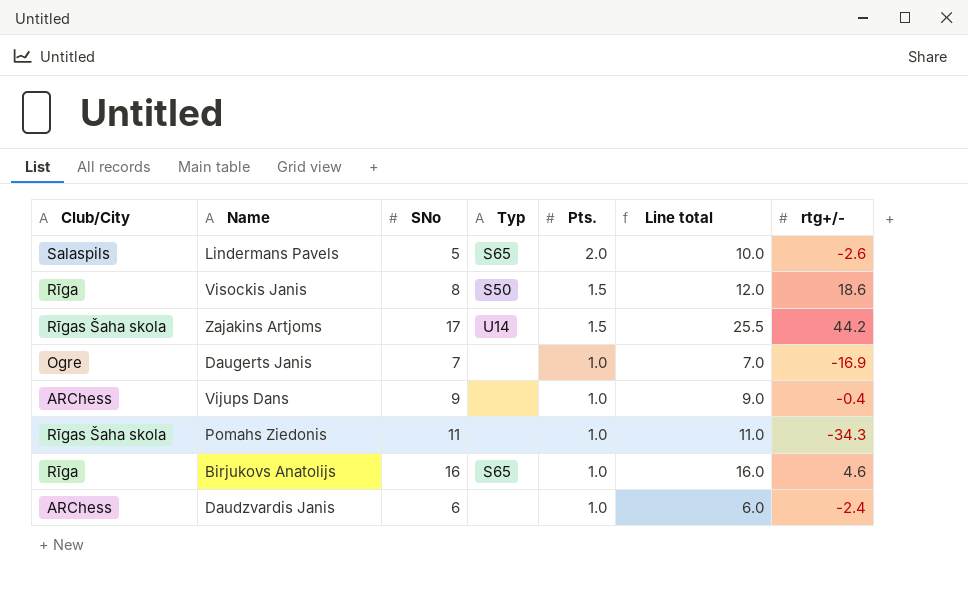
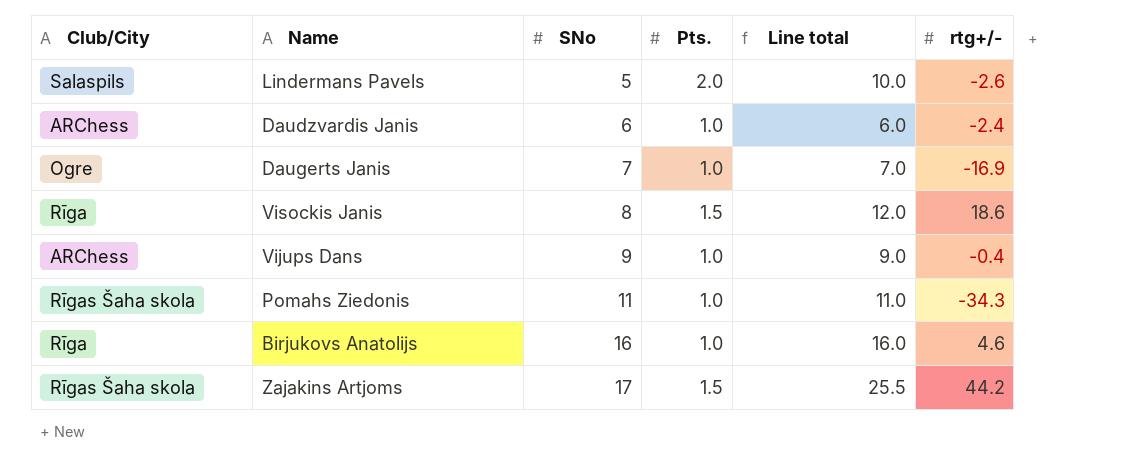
row order: Pts. descending -> SNo ascending
column Typ | position: 4 -> none

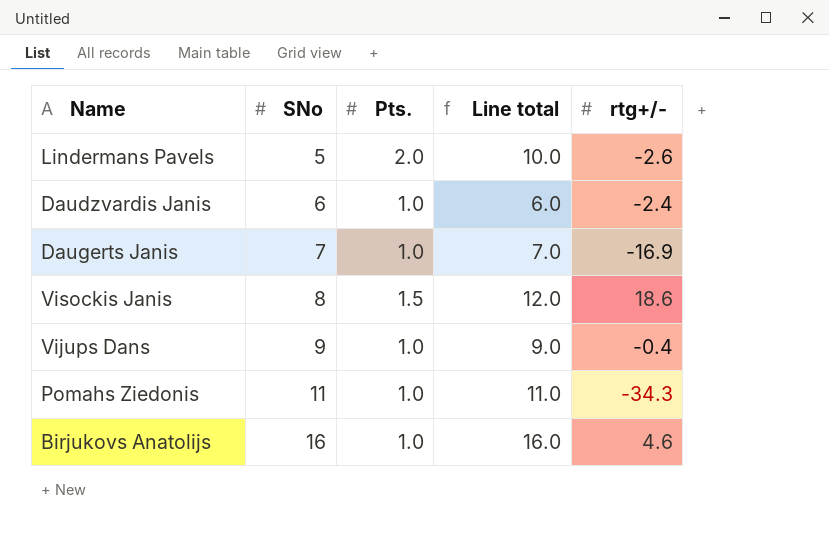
column Club/City | position: 1 -> none
row Zajakins Artjoms: Rīgas Šaha skola | 17 | 1.5 | 25.5 | 44.2 -> none

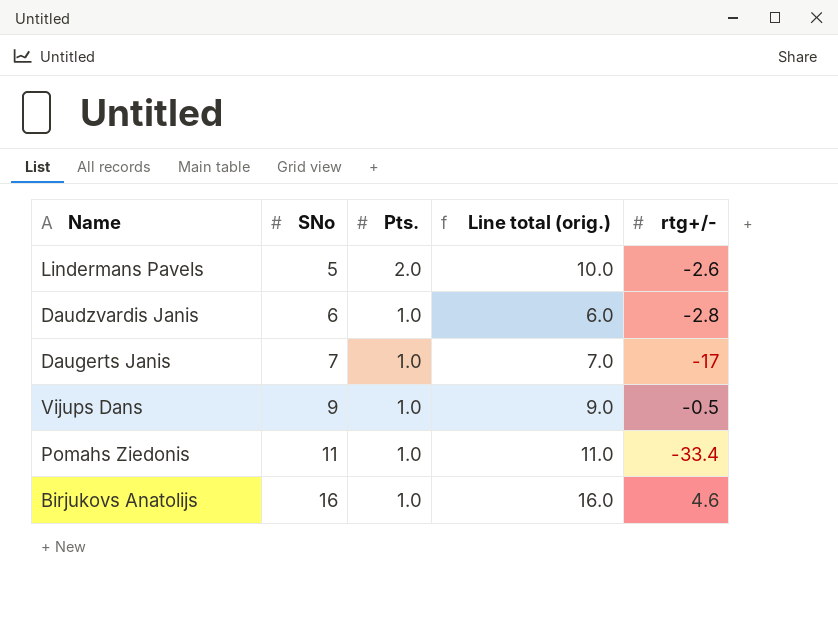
column name: Line total -> Line total (orig.)
row Visockis Janis: 8 | 1.5 | 12.0 | 18.6 -> none
Daudzvardis Janis | rtg+/-: -2.4 -> -2.8
Daugerts Janis | rtg+/-: -16.9 -> -17
Vijups Dans | rtg+/-: -0.4 -> -0.5
Pomahs Ziedonis | rtg+/-: -34.3 -> -33.4

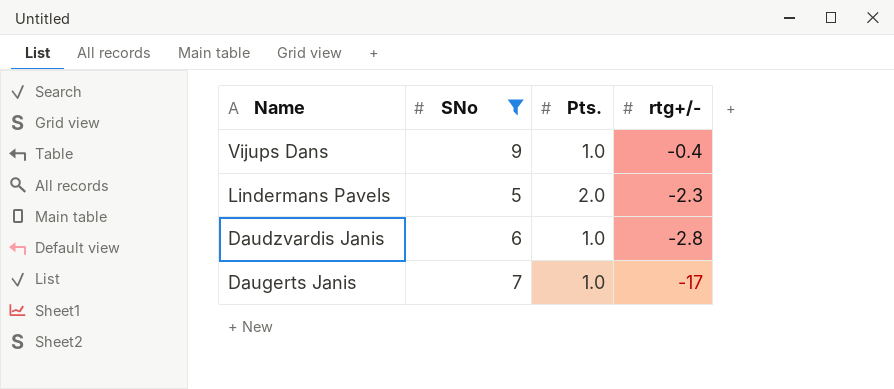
filter: none -> SNo <= 9
row order: SNo ascending -> rtg+/- descending
column Line total (orig.) | formula: [SNo] * [Pts.] -> none
Vijups Dans | rtg+/-: -0.5 -> -0.4
Lindermans Pavels | rtg+/-: -2.6 -> -2.3

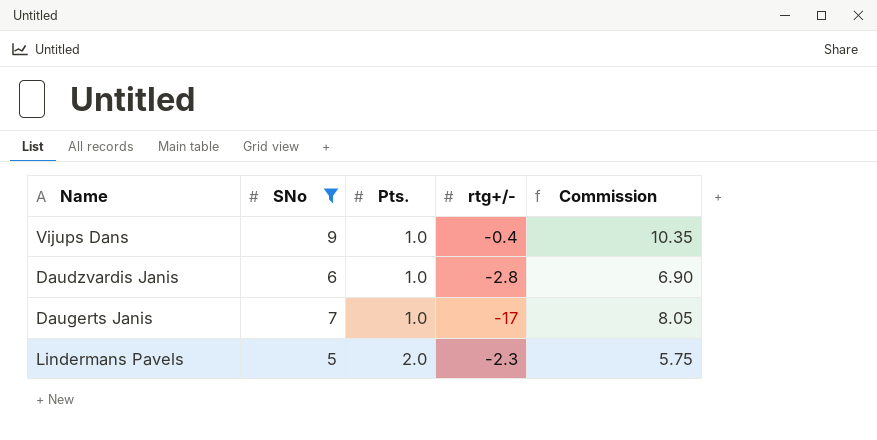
row order: rtg+/- descending -> Pts. ascending
column Commission | formula: none -> [SNo] * 1.15

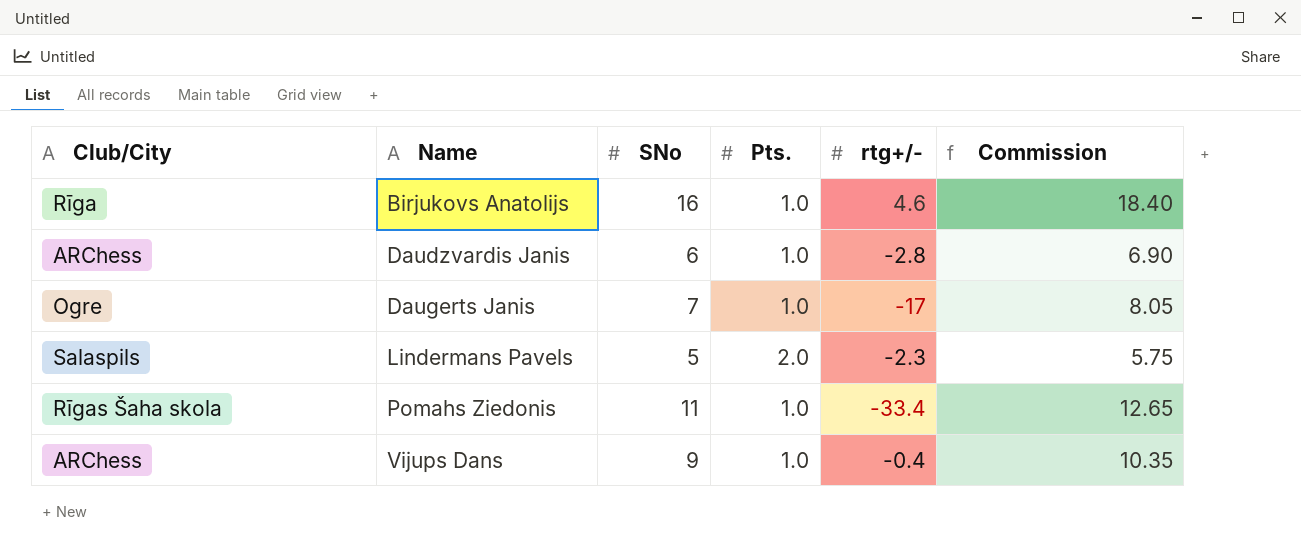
filter: SNo <= 9 -> none
row order: Pts. ascending -> Name ascending
column Club/City | position: none -> 1

